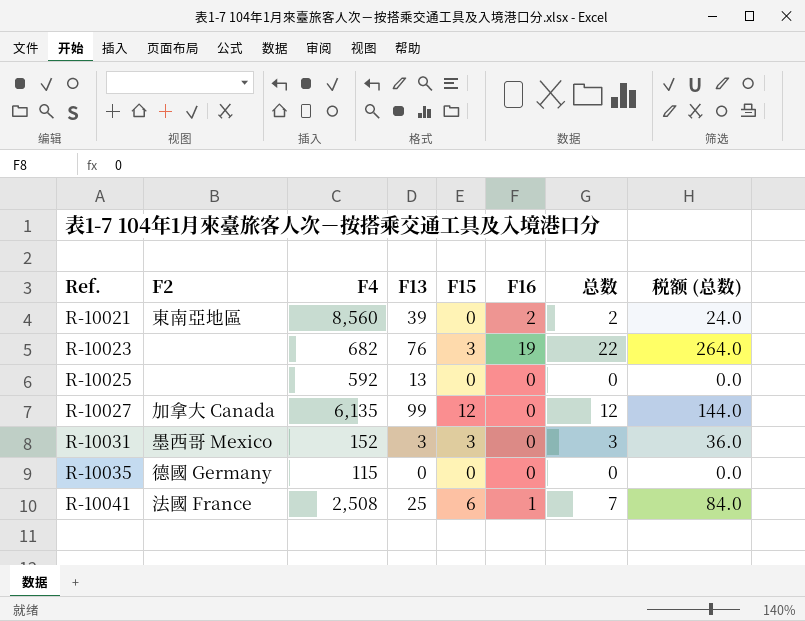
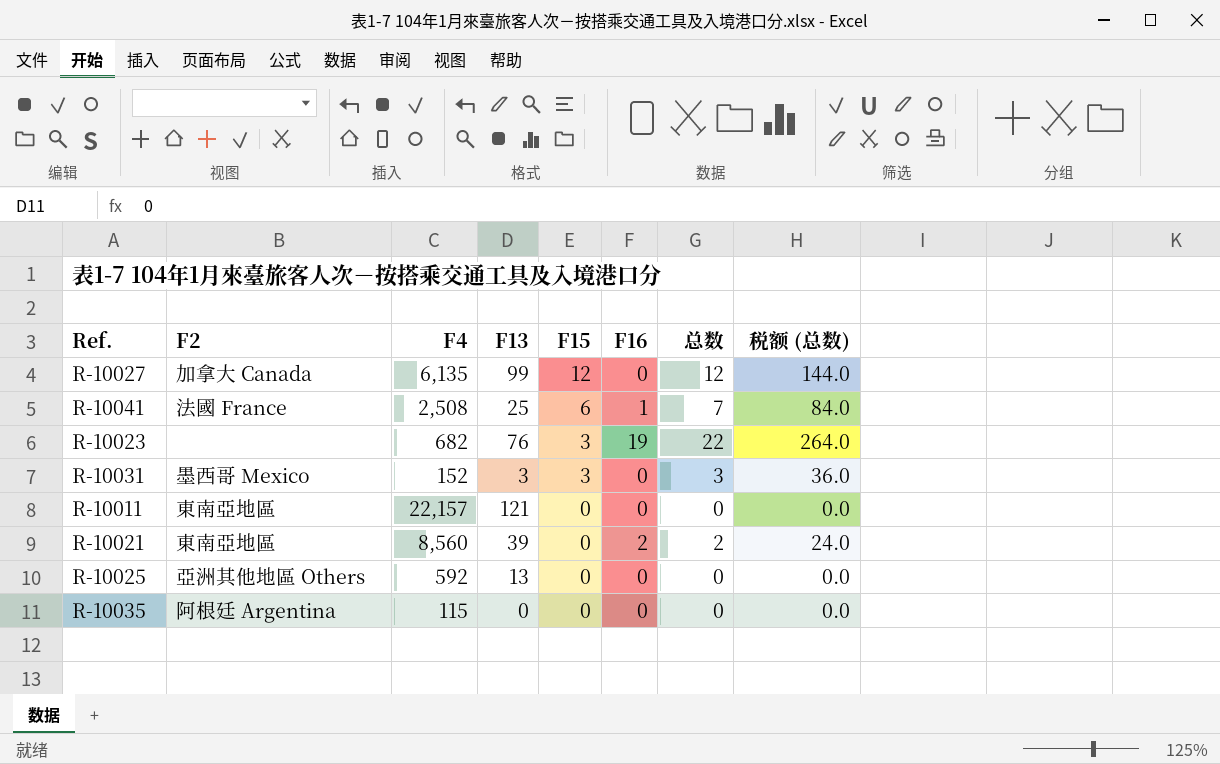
row order: Ref. ascending -> F15 descending
row R-10011: none -> 東南亞地區 | 22,157 | 121 | 0 | 0 | 0 | 0.0
R-10025 | F2: none -> 亞洲其他地區 Others
R-10035 | F2: 德國 Germany -> 阿根廷 Argentina

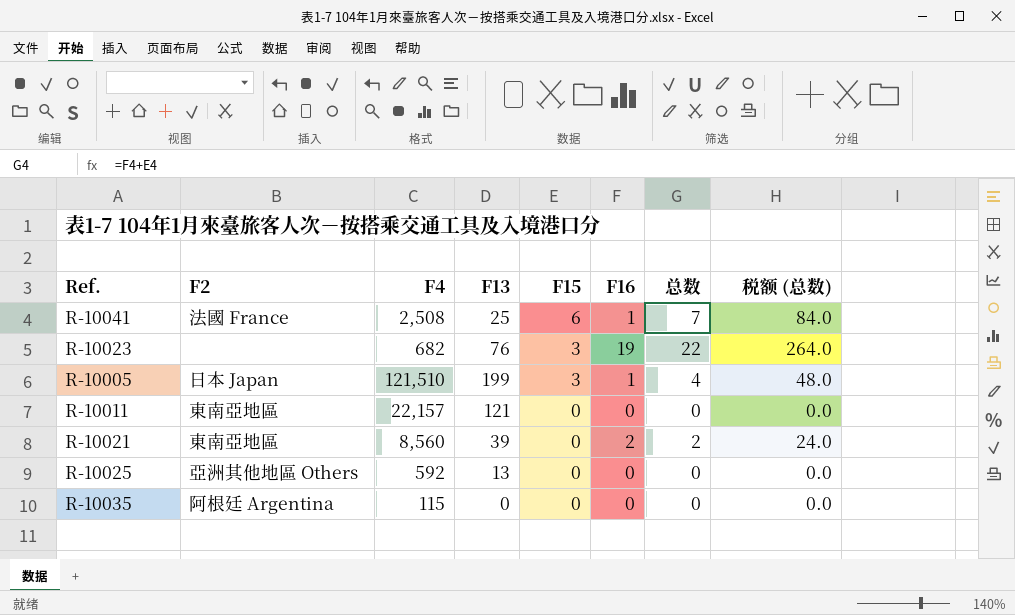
row R-10027: 加拿大 Canada | 6,135 | 99 | 12 | 0 | 12 | 144.0 -> none
row R-10031: 墨西哥 Mexico | 152 | 3 | 3 | 0 | 3 | 36.0 -> none
row R-10005: none -> 日本 Japan | 121,510 | 199 | 3 | 1 | 4 | 48.0

